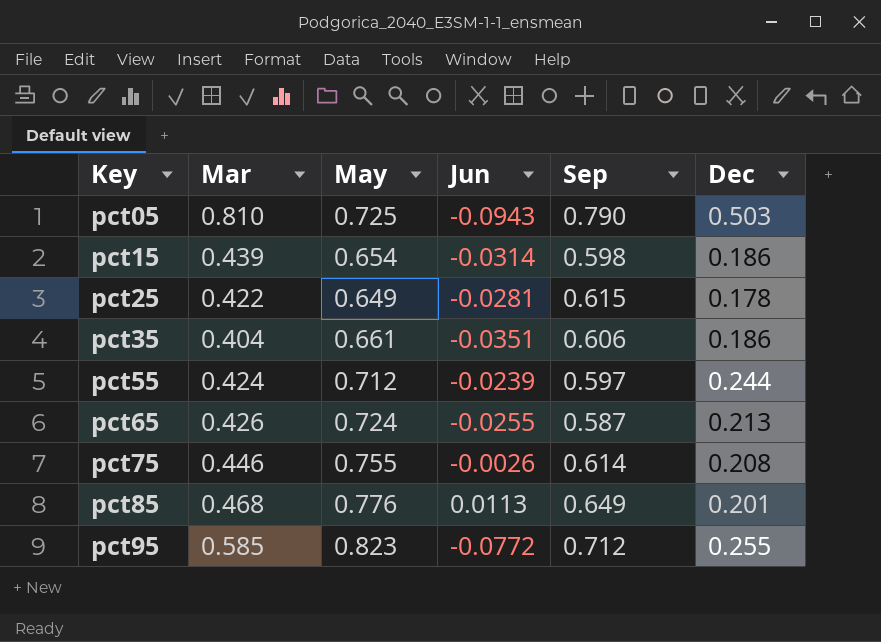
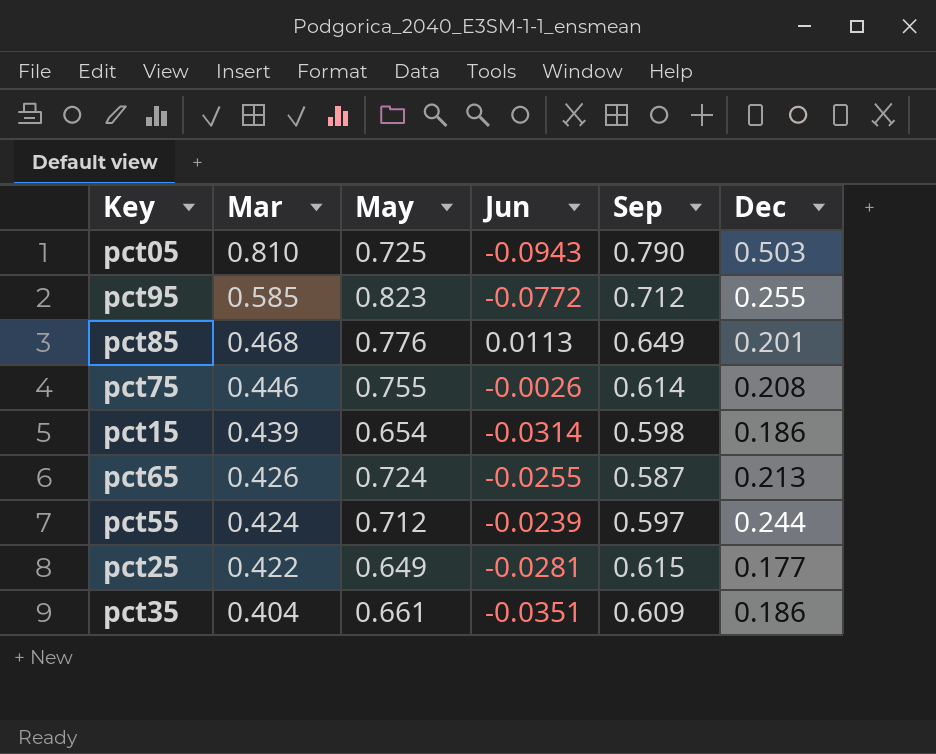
row order: Key ascending -> Mar descending
pct25 | Dec: 0.178 -> 0.177
pct35 | Sep: 0.606 -> 0.609

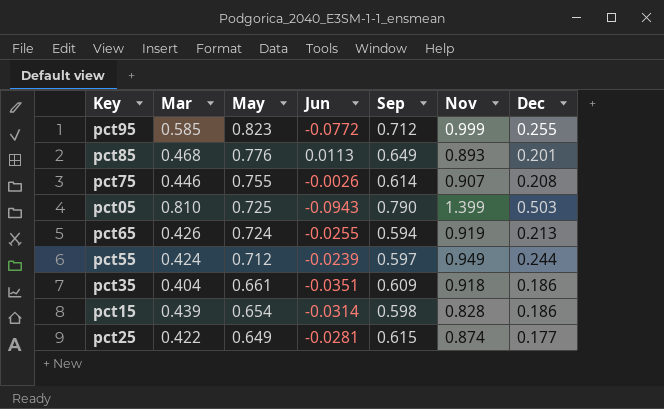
row order: Mar descending -> May descending
column Nov | position: none -> 6
pct65 | Sep: 0.587 -> 0.594

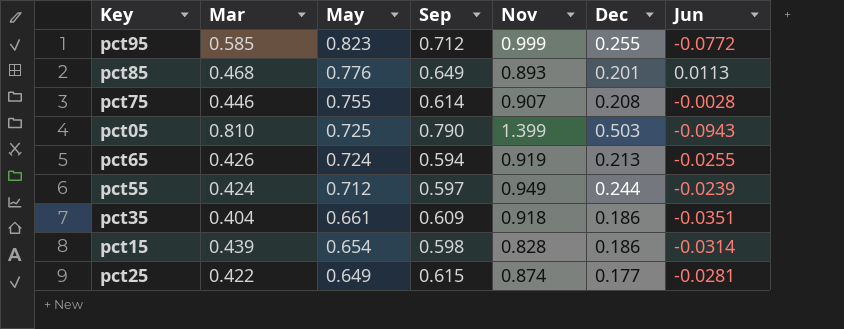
column Jun | position: 4 -> 7
pct75 | Jun: -0.0026 -> -0.0028

